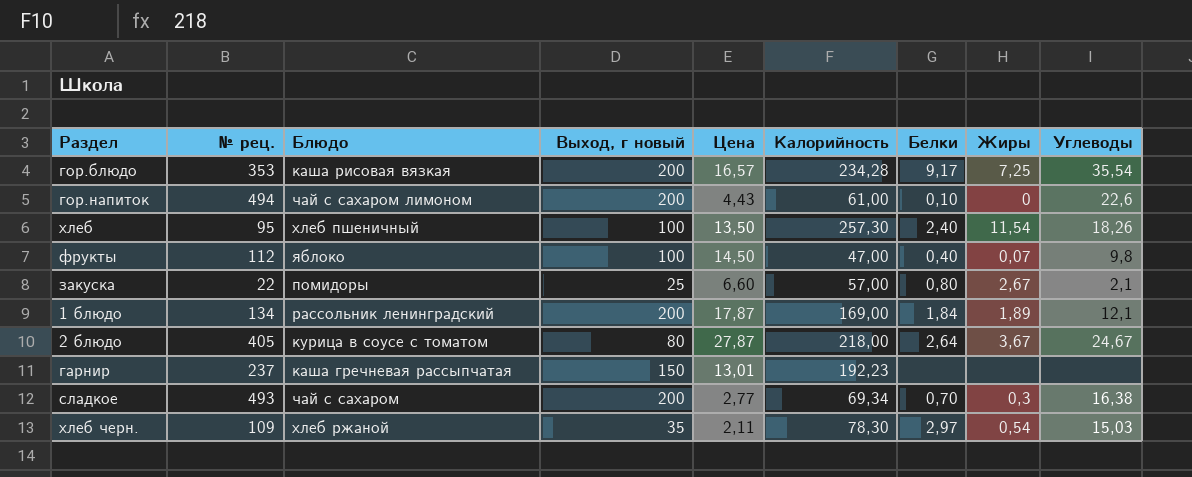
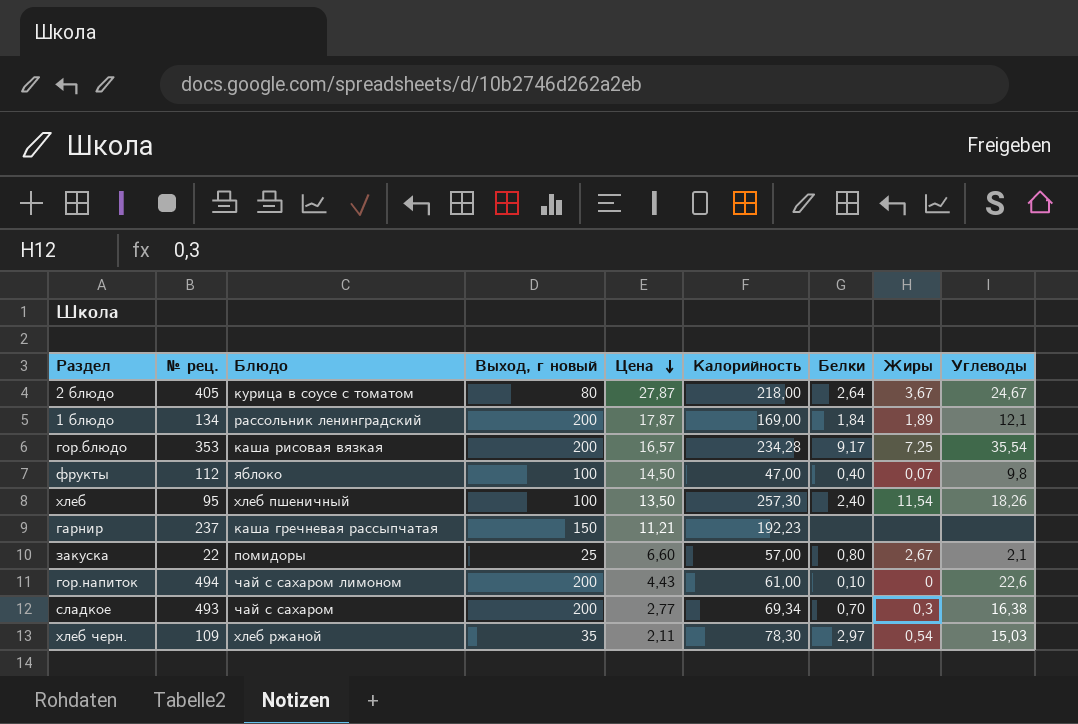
row order: none -> Цена descending
гарнир | Цена: 13,01 -> 11,21

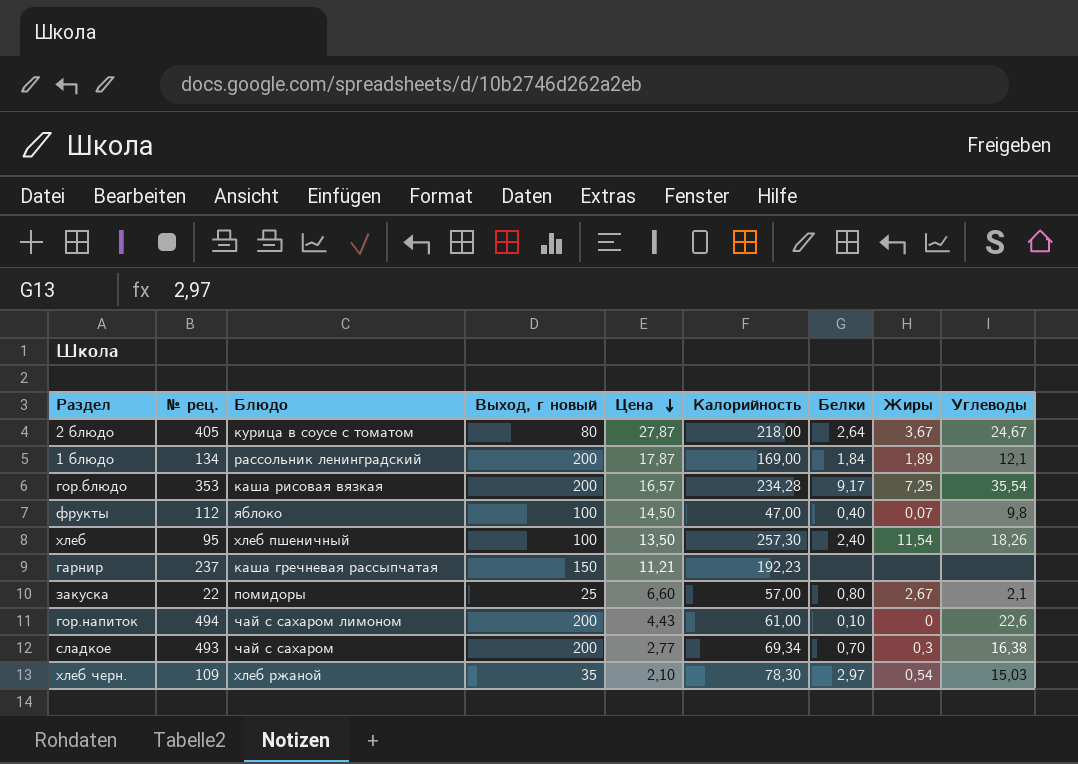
хлеб черн. | Цена: 2,11 -> 2,10

